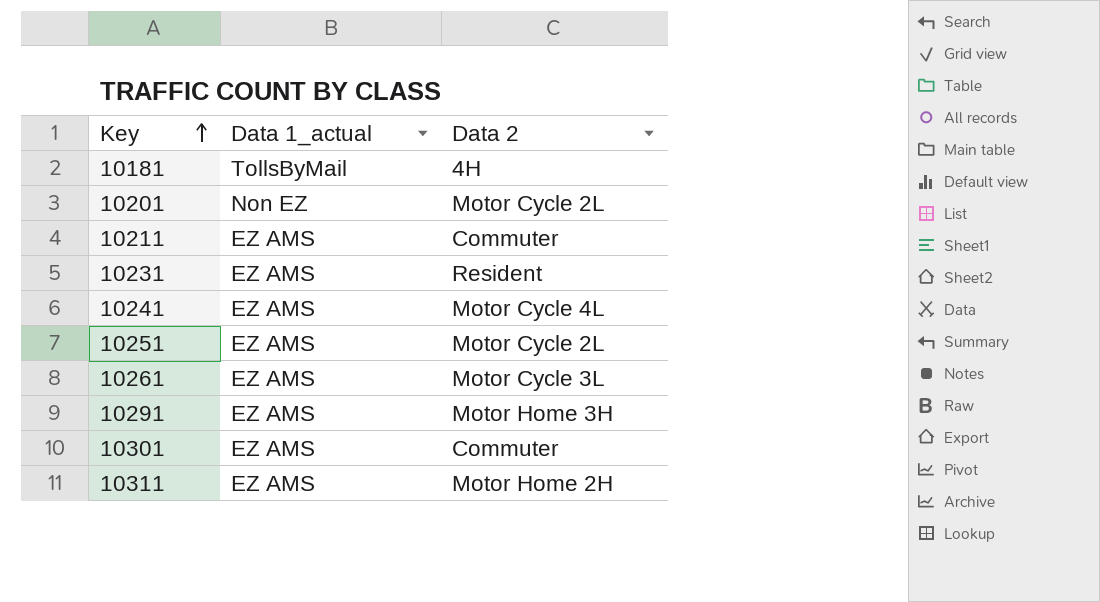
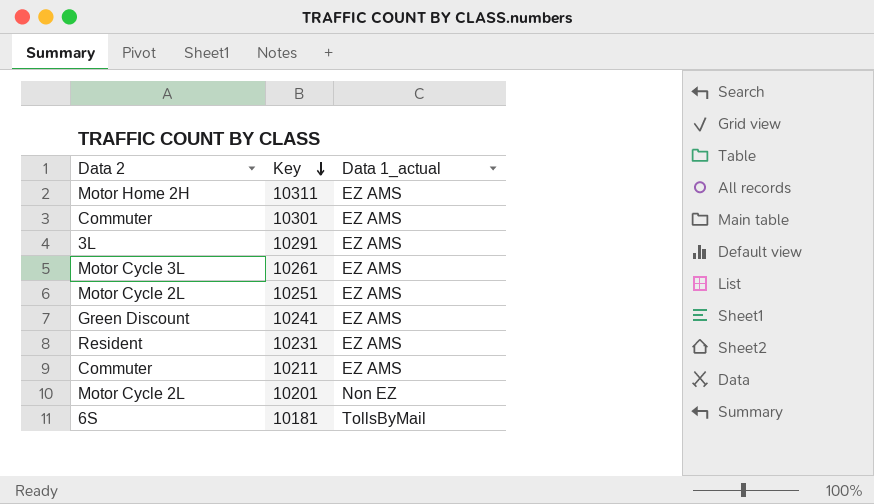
row order: Key ascending -> Key descending
column Data 2 | position: 3 -> 1
10291 | Data 2: Motor Home 3H -> 3L
10241 | Data 2: Motor Cycle 4L -> Green Discount
10181 | Data 2: 4H -> 6S

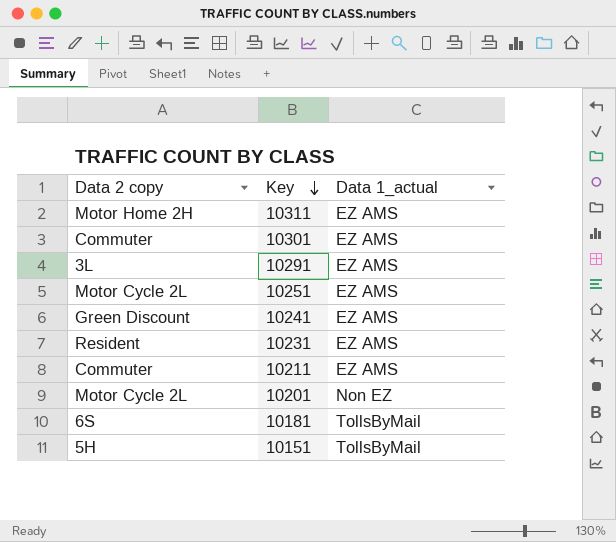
column name: Data 2 -> Data 2 copy
row 10261: Motor Cycle 3L | EZ AMS -> none
row 10151: none -> 5H | TollsByMail

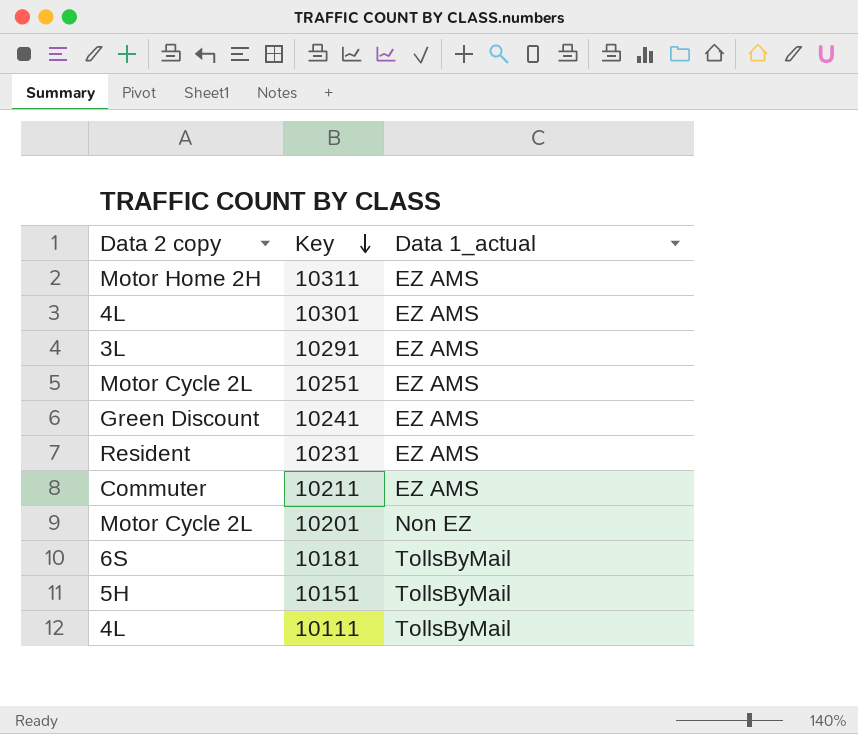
10301 | Data 2 copy: Commuter -> 4L
row 10111: none -> 4L | TollsByMail

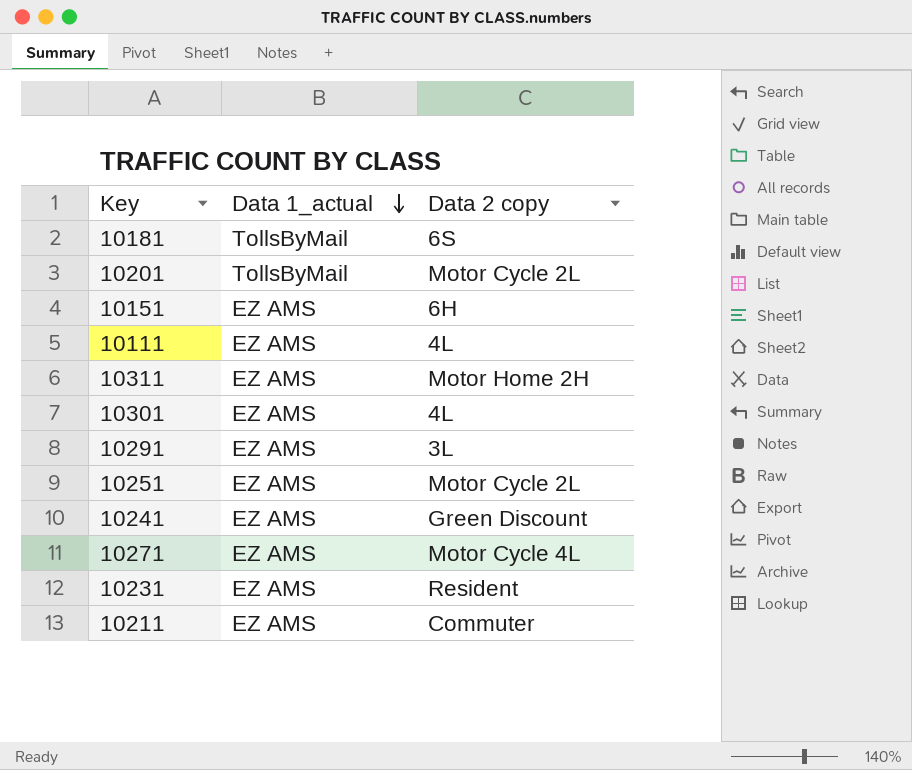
row order: Key descending -> Data 1_actual descending
column Data 2 copy | position: 1 -> 3
10201 | Data 1_actual: Non EZ -> TollsByMail
10151 | Data 1_actual: TollsByMail -> EZ AMS
10151 | Data 2 copy: 5H -> 6H
10111 | Data 1_actual: TollsByMail -> EZ AMS
row 10271: none -> EZ AMS | Motor Cycle 4L

